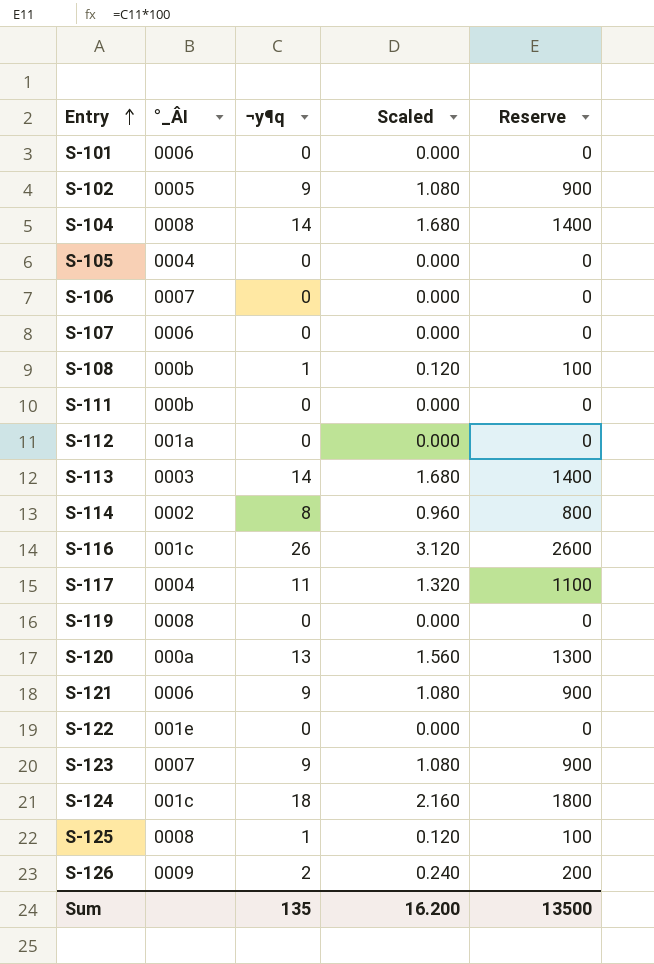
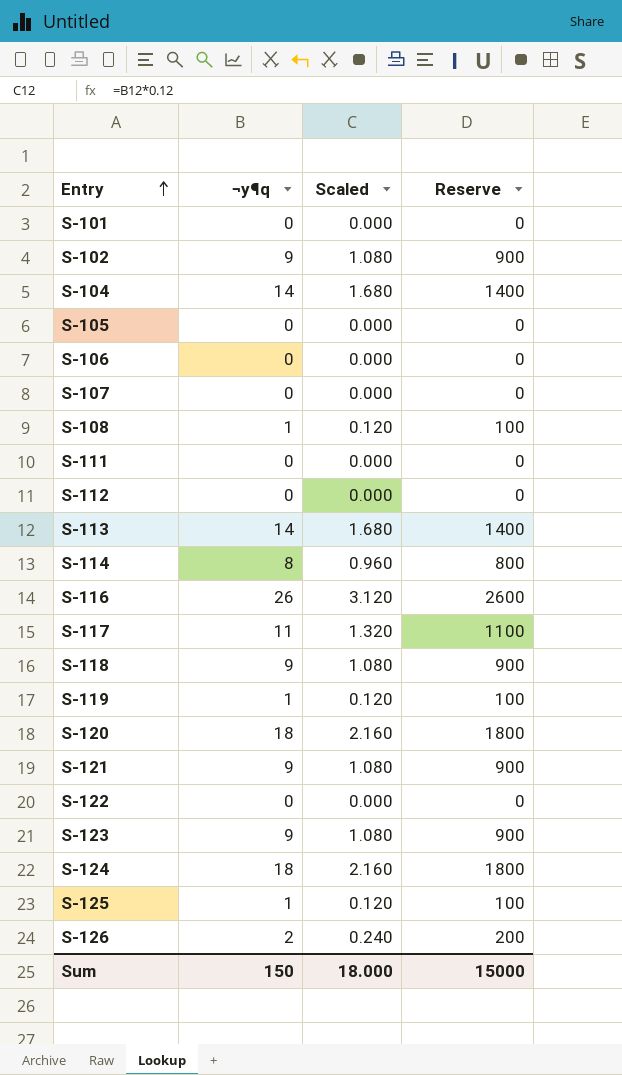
column °_ÂI | position: 2 -> none
row S-118: none -> 9 | 1.080 | 900
S-119 | ¬y¶q: 0 -> 1
S-119 | Scaled: 0.000 -> 0.120
S-119 | Reserve: 0 -> 100
S-120 | ¬y¶q: 13 -> 18
S-120 | Scaled: 1.560 -> 2.160
S-120 | Reserve: 1300 -> 1800
Sum | ¬y¶q: 135 -> 150
Sum | Scaled: 16.200 -> 18.000
Sum | Reserve: 13500 -> 15000

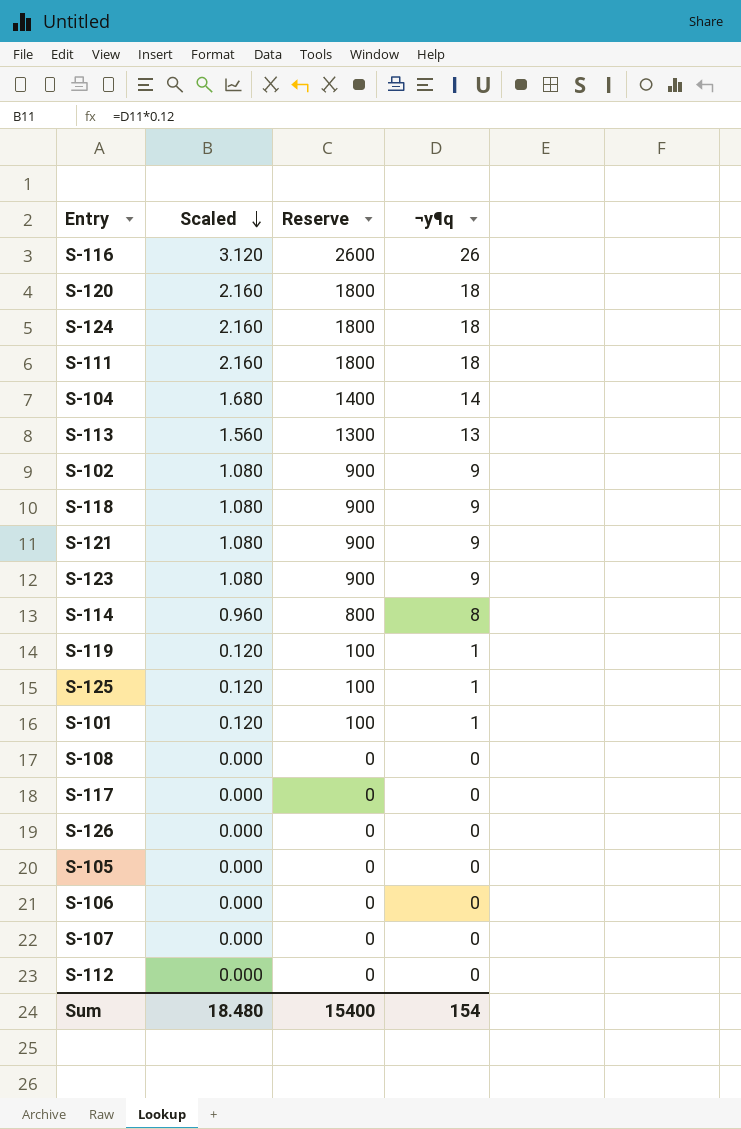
row order: Entry ascending -> Scaled descending
column ¬y¶q | position: 2 -> 4
row S-122: 0 | 0.000 | 0 -> none
S-111 | Scaled: 0.000 -> 2.160
S-111 | Reserve: 0 -> 1800
S-111 | ¬y¶q: 0 -> 18
S-113 | Scaled: 1.680 -> 1.560
S-113 | Reserve: 1400 -> 1300
S-113 | ¬y¶q: 14 -> 13
S-101 | Scaled: 0.000 -> 0.120
S-101 | Reserve: 0 -> 100
S-101 | ¬y¶q: 0 -> 1
S-108 | Scaled: 0.120 -> 0.000
S-108 | Reserve: 100 -> 0
S-108 | ¬y¶q: 1 -> 0
S-117 | Scaled: 1.320 -> 0.000
S-117 | Reserve: 1100 -> 0
S-117 | ¬y¶q: 11 -> 0
S-126 | Scaled: 0.240 -> 0.000
S-126 | Reserve: 200 -> 0
S-126 | ¬y¶q: 2 -> 0
Sum | Scaled: 18.000 -> 18.480
Sum | Reserve: 15000 -> 15400
Sum | ¬y¶q: 150 -> 154

